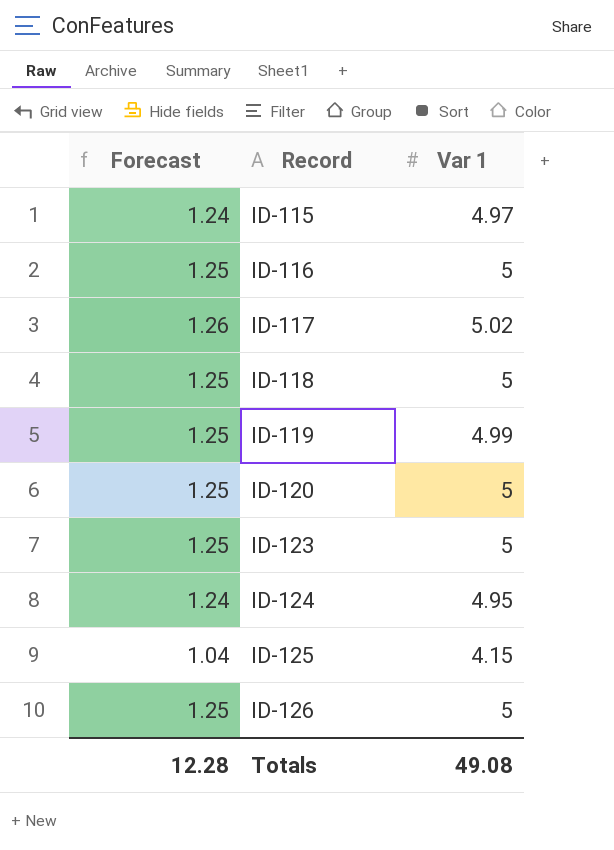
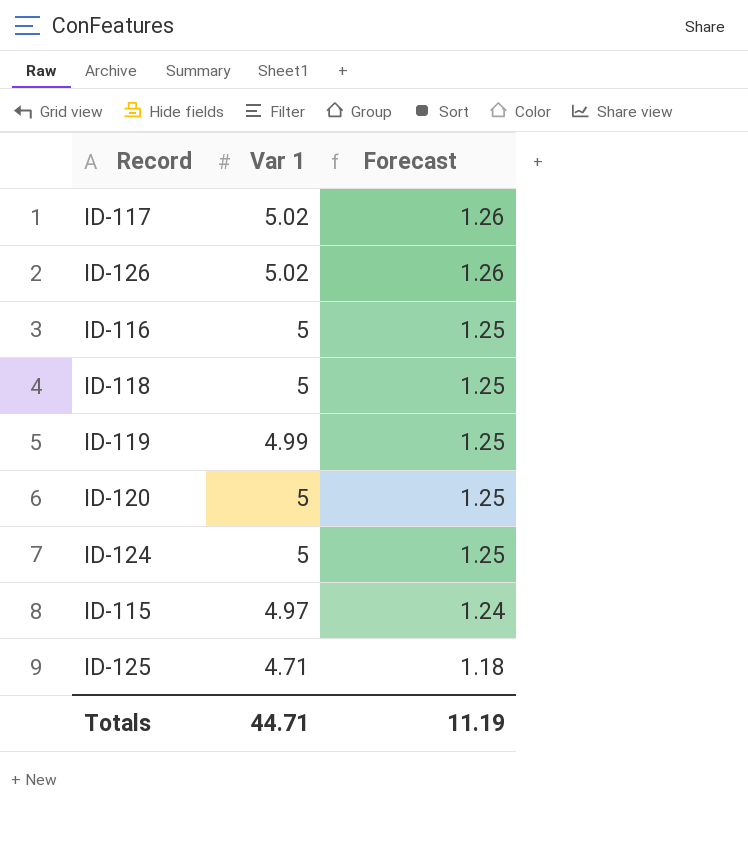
row order: Record ascending -> Forecast descending
column Forecast | position: 1 -> 3
row ID-123: 1.25 | 5 -> none
ID-126 | Var 1: 5 -> 5.02
ID-126 | Forecast: 1.25 -> 1.26
ID-124 | Var 1: 4.95 -> 5
ID-124 | Forecast: 1.24 -> 1.25
ID-125 | Var 1: 4.15 -> 4.71
ID-125 | Forecast: 1.04 -> 1.18
Totals | Var 1: 49.08 -> 44.71
Totals | Forecast: 12.28 -> 11.19

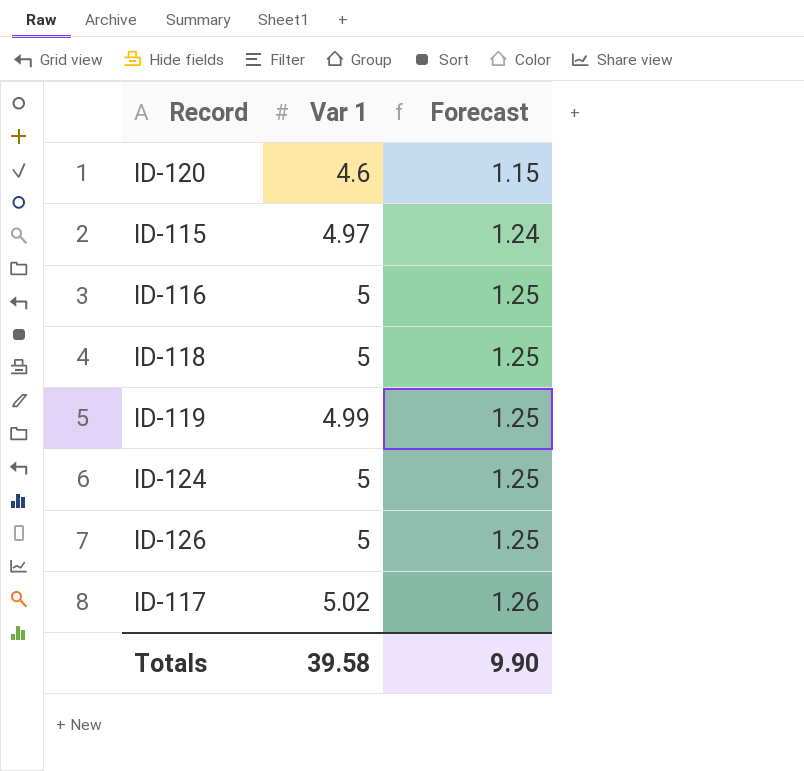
row order: Forecast descending -> Forecast ascending
row ID-125: 4.71 | 1.18 -> none
ID-120 | Var 1: 5 -> 4.6
ID-120 | Forecast: 1.25 -> 1.15
ID-126 | Var 1: 5.02 -> 5
ID-126 | Forecast: 1.26 -> 1.25
Totals | Var 1: 44.71 -> 39.58
Totals | Forecast: 11.19 -> 9.90

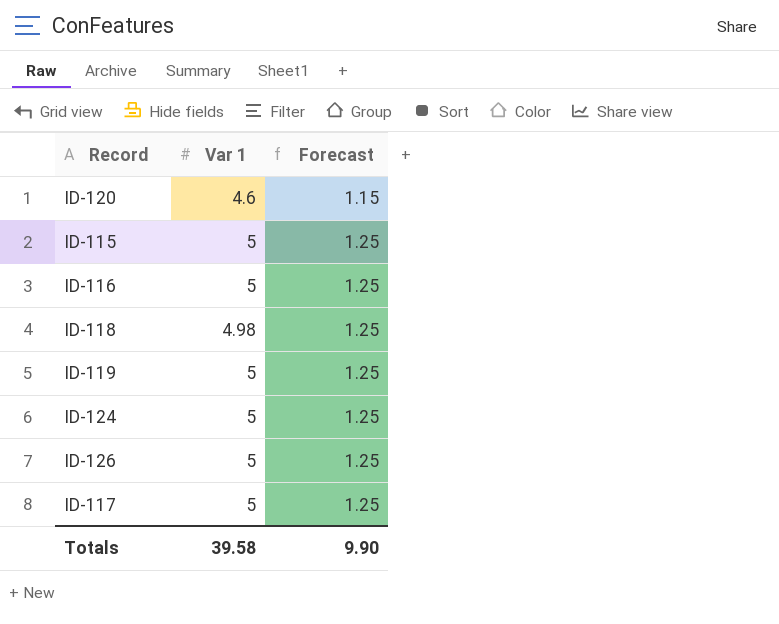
ID-115 | Var 1: 4.97 -> 5
ID-115 | Forecast: 1.24 -> 1.25
ID-118 | Var 1: 5 -> 4.98
ID-119 | Var 1: 4.99 -> 5
ID-117 | Var 1: 5.02 -> 5
ID-117 | Forecast: 1.26 -> 1.25

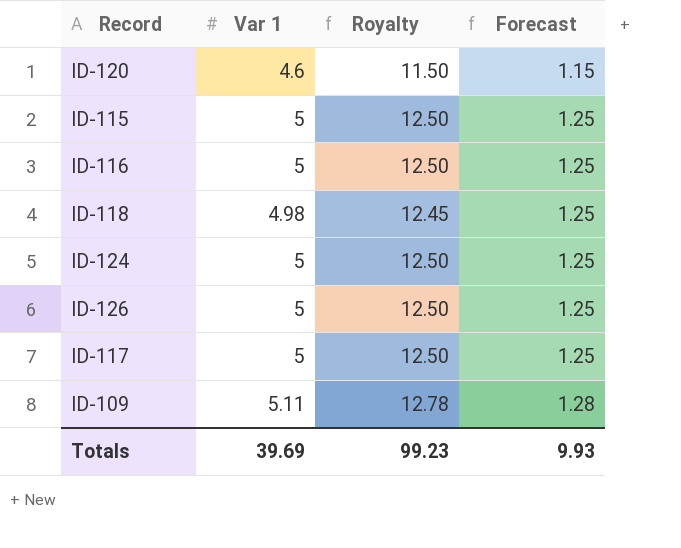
column Royalty | formula: none -> [Var 1] * 2.5
row ID-119: 5 | 1.25 -> none
row ID-109: none -> 5.11 | 12.78 | 1.28
Totals | Var 1: 39.58 -> 39.69
Totals | Forecast: 9.90 -> 9.93

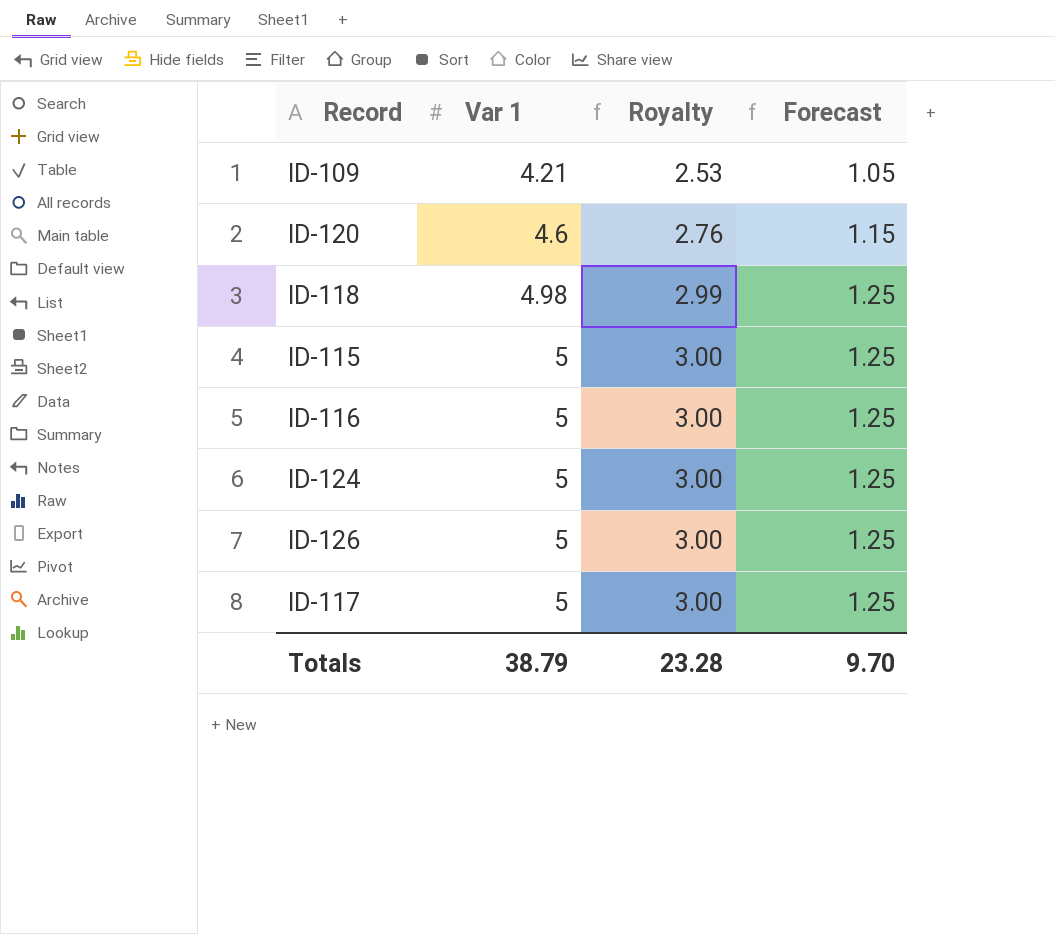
row order: Forecast ascending -> Var 1 ascending
column Royalty | formula: [Var 1] * 2.5 -> [Var 1] * 0.6
ID-109 | Var 1: 5.11 -> 4.21
ID-109 | Forecast: 1.28 -> 1.05
Totals | Var 1: 39.69 -> 38.79
Totals | Royalty: 99.23 -> 23.28
Totals | Forecast: 9.93 -> 9.70

